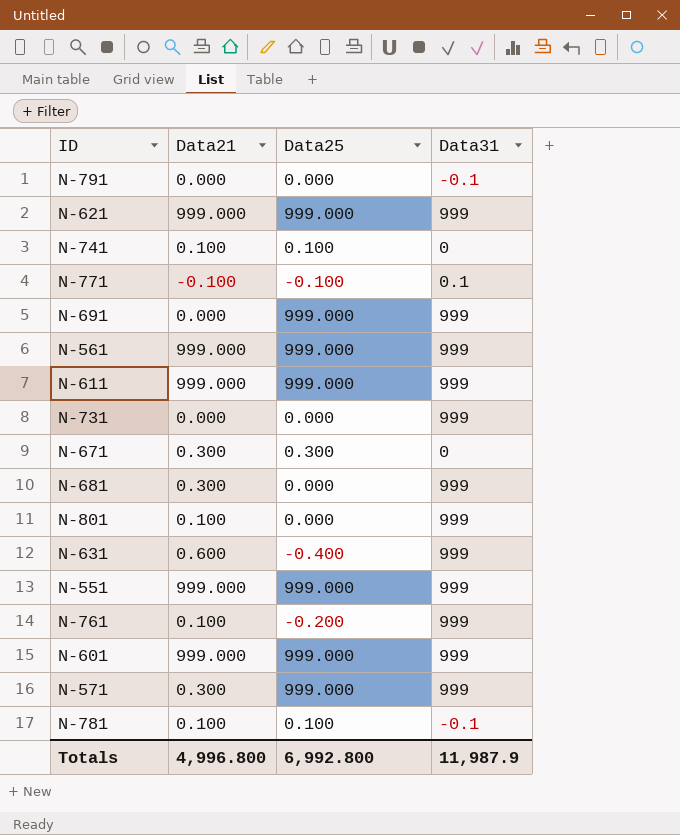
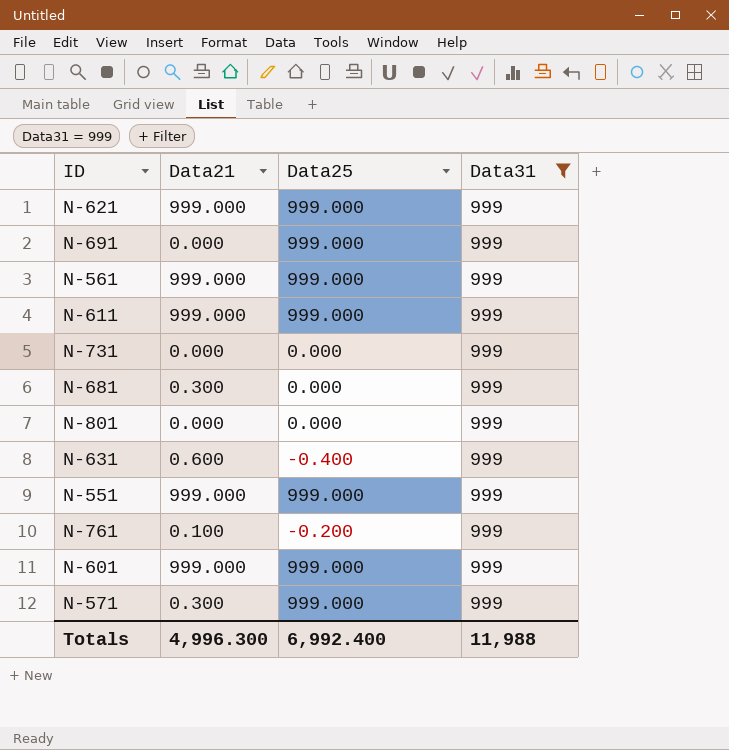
filter: none -> Data31 = 999
N-801 | Data21: 0.100 -> 0.000
Totals | Data21: 4,996.800 -> 4,996.300
Totals | Data25: 6,992.800 -> 6,992.400
Totals | Data31: 11,987.9 -> 11,988

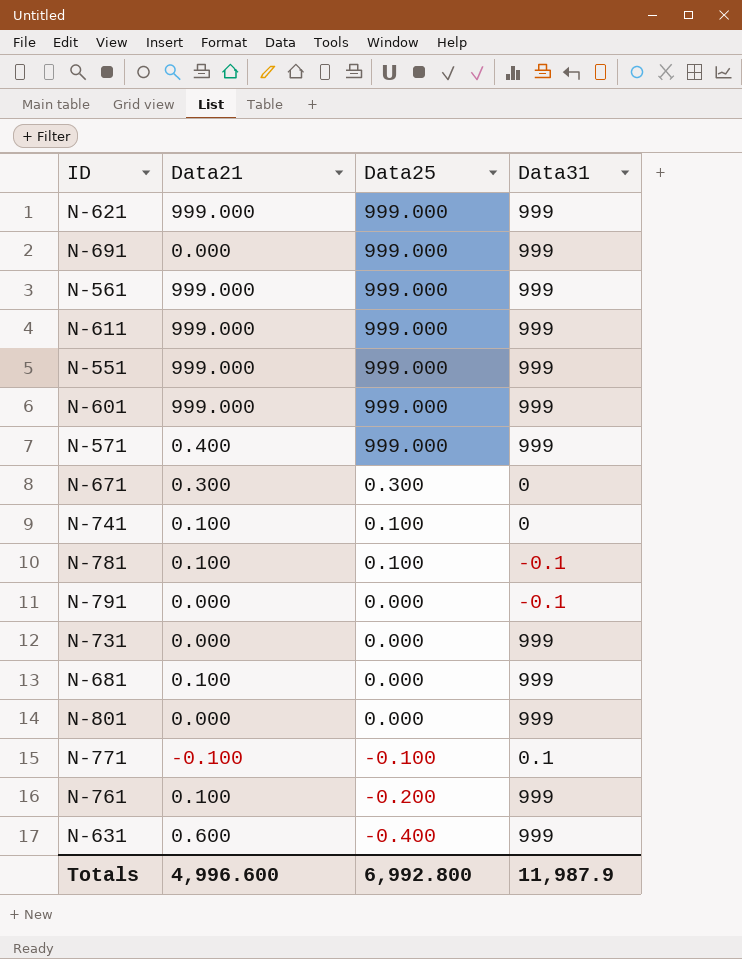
filter: Data31 = 999 -> none
row order: none -> Data25 descending
N-571 | Data21: 0.300 -> 0.400
N-681 | Data21: 0.300 -> 0.100
Totals | Data21: 4,996.300 -> 4,996.600
Totals | Data25: 6,992.400 -> 6,992.800
Totals | Data31: 11,988 -> 11,987.9

